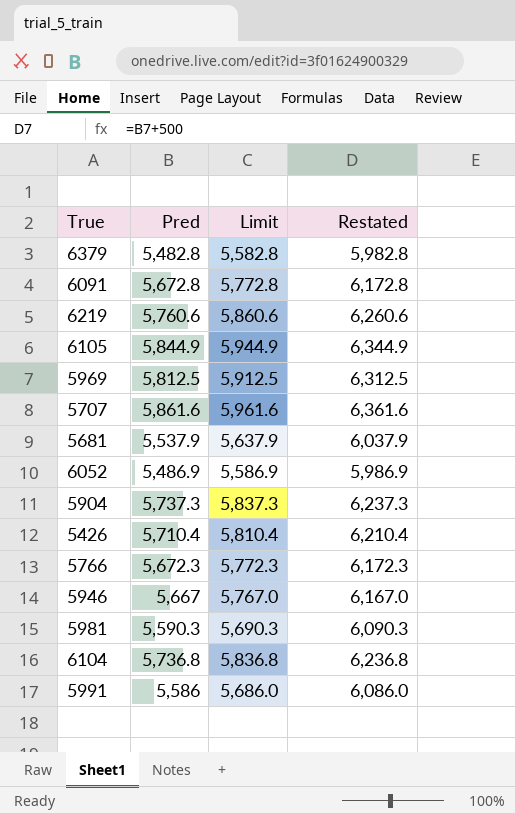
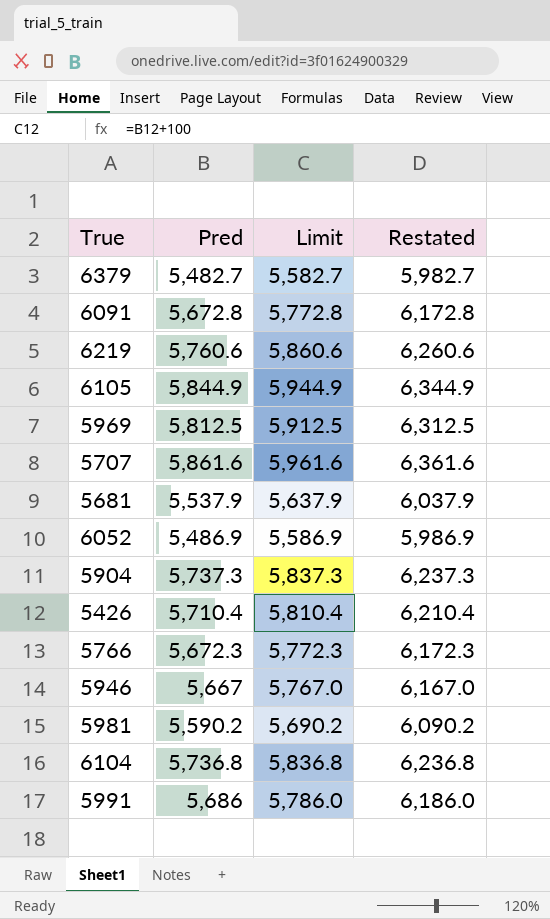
6379 | Pred: 5,482.8 -> 5,482.7
6379 | Limit: 5,582.8 -> 5,582.7
6379 | Restated: 5,982.8 -> 5,982.7
5981 | Pred: 5,590.3 -> 5,590.2
5981 | Limit: 5,690.3 -> 5,690.2
5981 | Restated: 6,090.3 -> 6,090.2
5991 | Pred: 5,586 -> 5,686
5991 | Limit: 5,686.0 -> 5,786.0
5991 | Restated: 6,086.0 -> 6,186.0

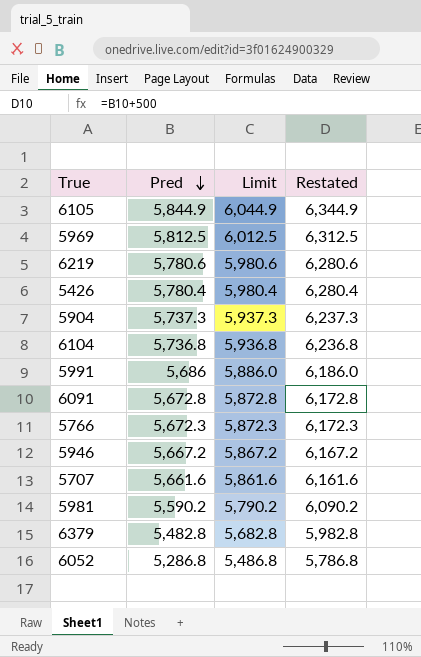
row order: none -> Pred descending
column Limit | formula: [Pred] + 100 -> [Pred] + 200
row 5681: 5,537.9 | 5,637.9 | 6,037.9 -> none
6219 | Pred: 5,760.6 -> 5,780.6
6219 | Restated: 6,260.6 -> 6,280.6
5426 | Pred: 5,710.4 -> 5,780.4
5426 | Restated: 6,210.4 -> 6,280.4
5946 | Pred: 5,667 -> 5,667.2
5946 | Restated: 6,167.0 -> 6,167.2
5707 | Pred: 5,861.6 -> 5,661.6
5707 | Restated: 6,361.6 -> 6,161.6
6379 | Pred: 5,482.7 -> 5,482.8
6379 | Restated: 5,982.7 -> 5,982.8
6052 | Pred: 5,486.9 -> 5,286.8
6052 | Restated: 5,986.9 -> 5,786.8

